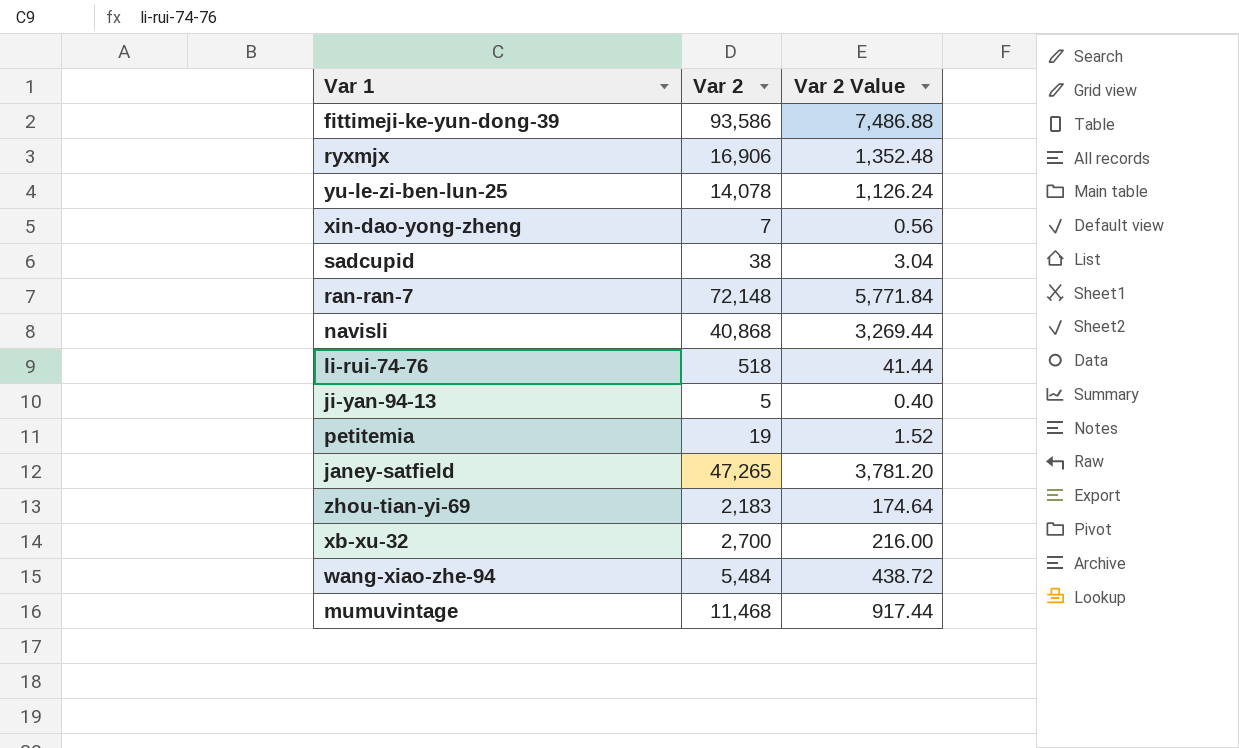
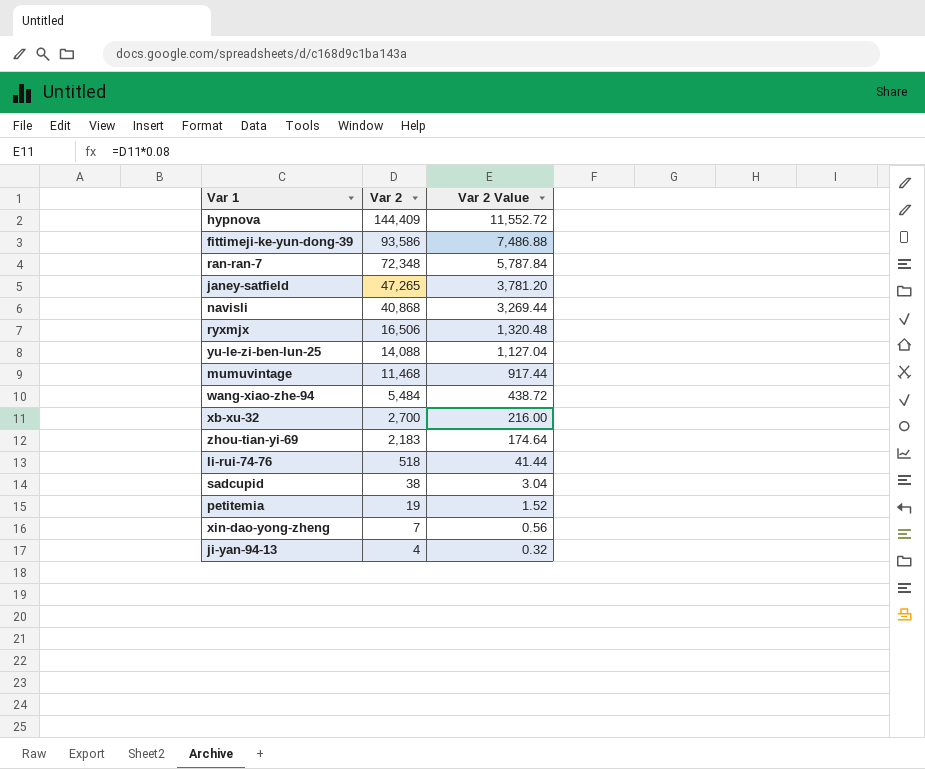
row order: none -> Var 2 descending
row hypnova: none -> 144,409 | 11,552.72
ran-ran-7 | Var 2: 72,148 -> 72,348
ran-ran-7 | Var 2 Value: 5,771.84 -> 5,787.84
ryxmjx | Var 2: 16,906 -> 16,506
ryxmjx | Var 2 Value: 1,352.48 -> 1,320.48
yu-le-zi-ben-lun-25 | Var 2: 14,078 -> 14,088
yu-le-zi-ben-lun-25 | Var 2 Value: 1,126.24 -> 1,127.04
ji-yan-94-13 | Var 2: 5 -> 4
ji-yan-94-13 | Var 2 Value: 0.40 -> 0.32

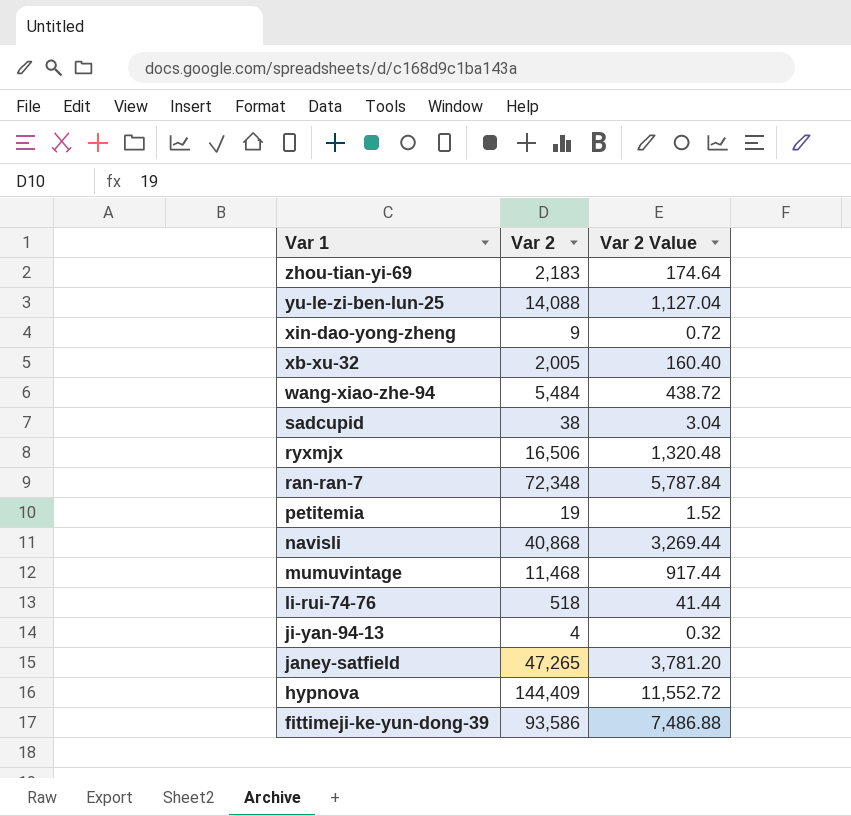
row order: Var 2 descending -> Var 1 descending
xin-dao-yong-zheng | Var 2: 7 -> 9
xin-dao-yong-zheng | Var 2 Value: 0.56 -> 0.72
xb-xu-32 | Var 2: 2,700 -> 2,005
xb-xu-32 | Var 2 Value: 216.00 -> 160.40

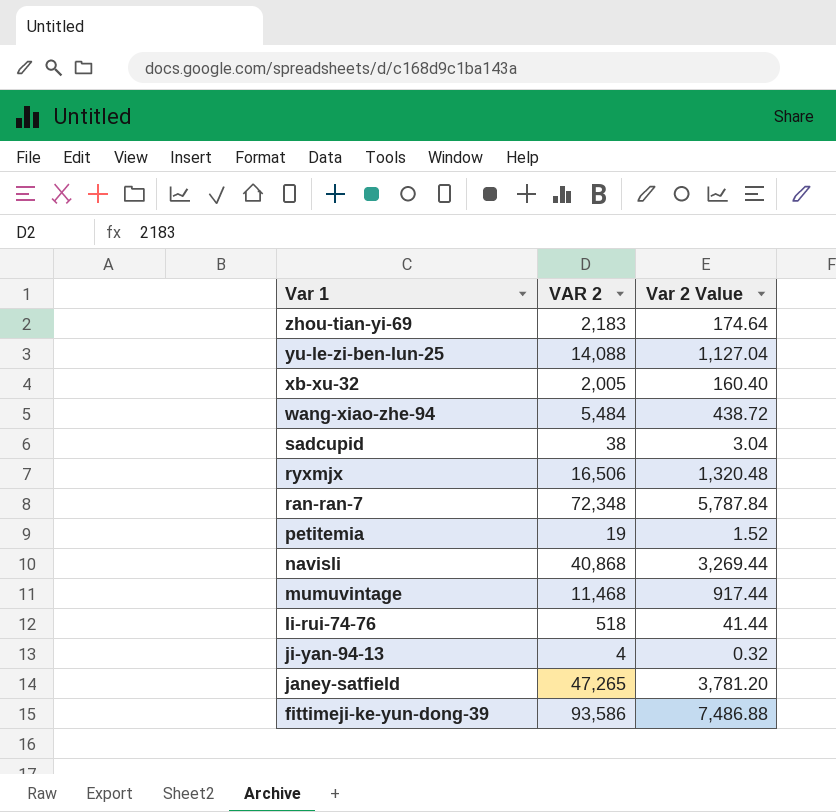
column name: Var 2 -> VAR 2
row xin-dao-yong-zheng: 9 | 0.72 -> none
row hypnova: 144,409 | 11,552.72 -> none

